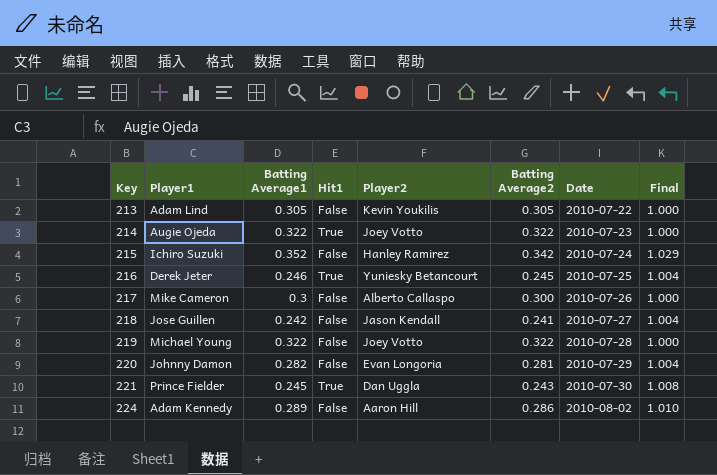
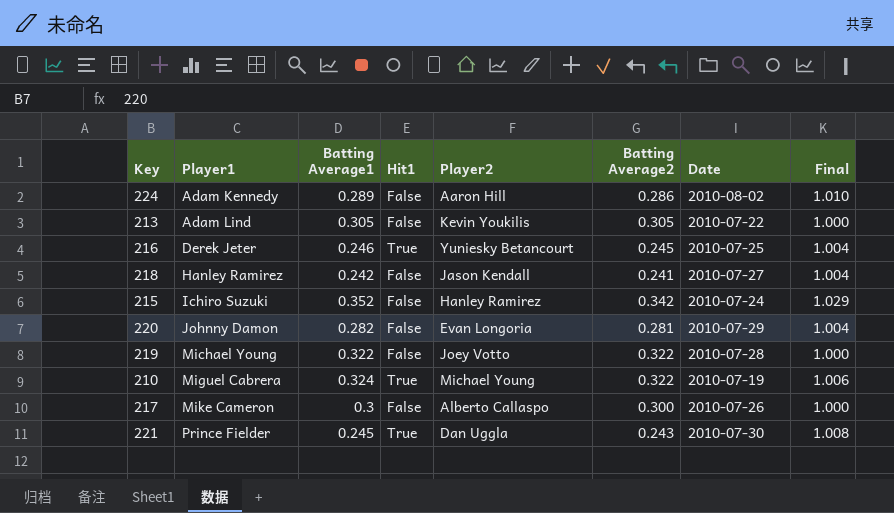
row order: Key ascending -> Player1 ascending
row 214: Augie Ojeda | 0.322 | True | Joey Votto | 0.322 | 2010-07-23 | 1.000 -> none
218 | Player1: Jose Guillen -> Hanley Ramirez
row 210: none -> Miguel Cabrera | 0.324 | True | Michael Young | 0.322 | 2010-07-19 | 1.006

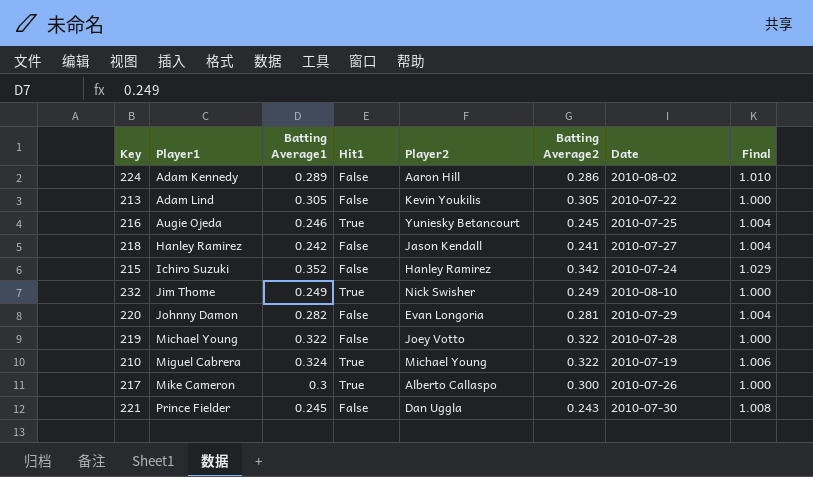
216 | Player1: Derek Jeter -> Augie Ojeda
row 232: none -> Jim Thome | 0.249 | True | Nick Swisher | 0.249 | 2010-08-10 | 1.000
217 | Hit1: False -> True
221 | Hit1: True -> False

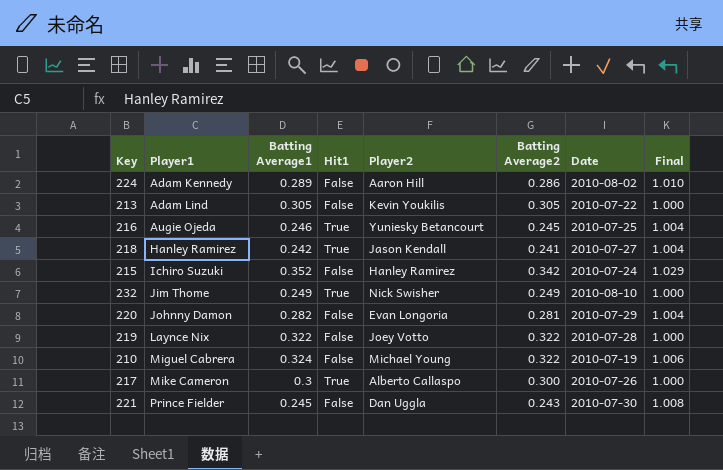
218 | Hit1: False -> True
219 | Player1: Michael Young -> Laynce Nix
210 | Hit1: True -> False

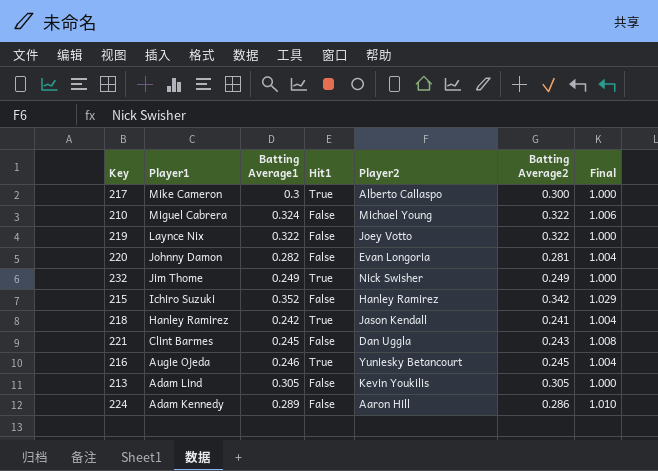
row order: Player1 ascending -> Player1 descending
column Date | position: 7 -> none
221 | Player1: Prince Fielder -> Clint Barmes

